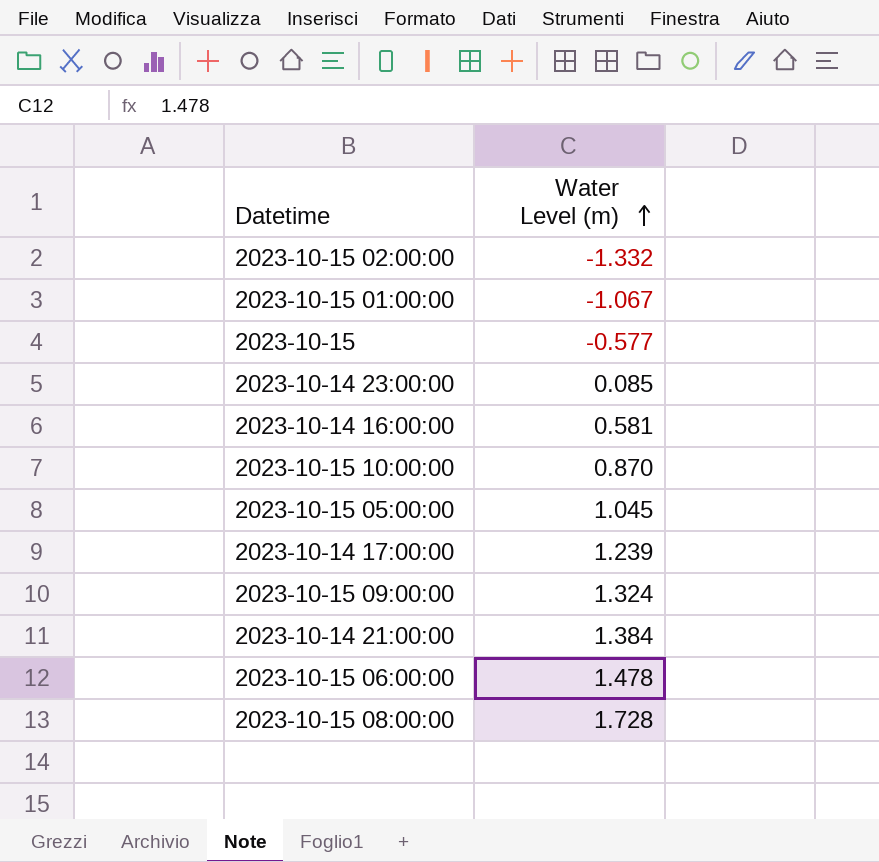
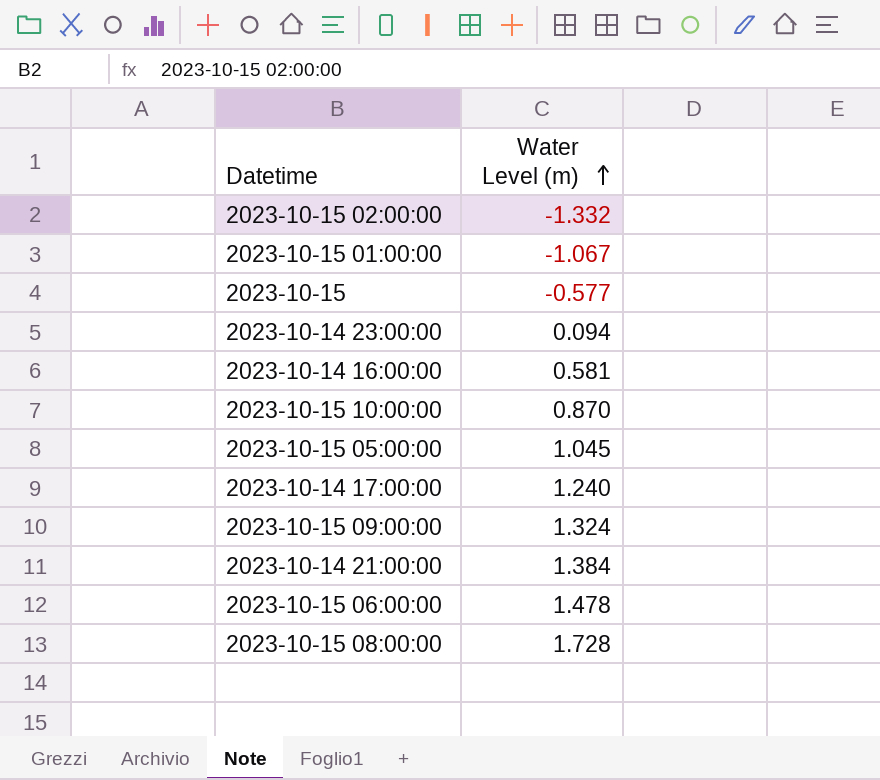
2023-10-14 23:00:00 | Water Level (m): 0.085 -> 0.094
2023-10-14 17:00:00 | Water Level (m): 1.239 -> 1.240

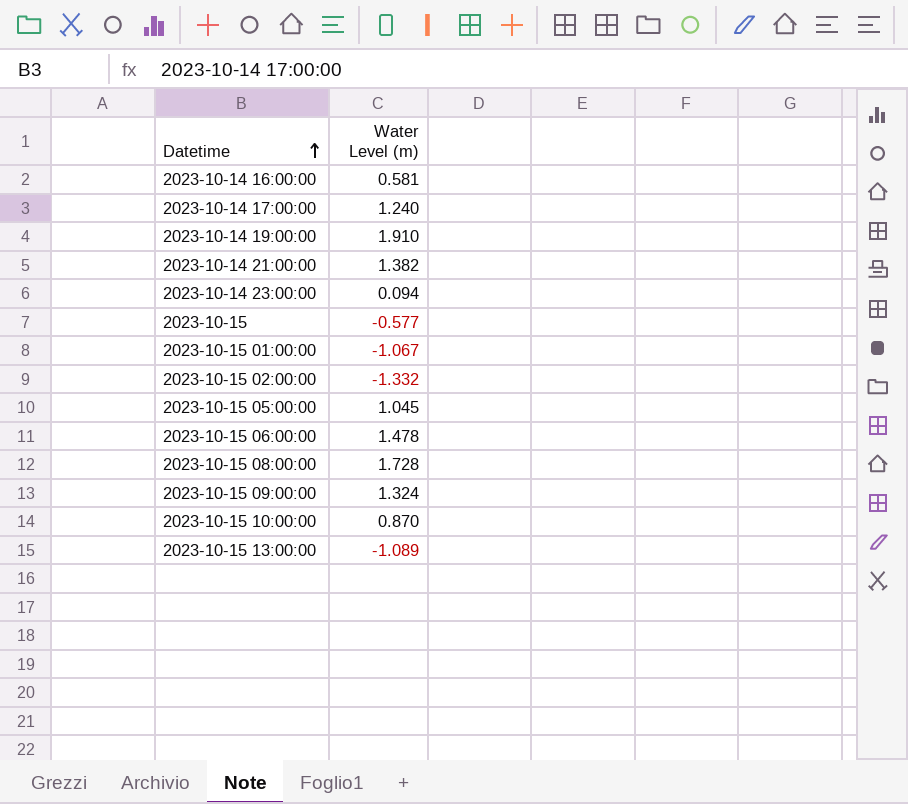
row order: Water Level (m) ascending -> Datetime ascending
row 2023-10-14 19:00:00: none -> 1.910
2023-10-14 21:00:00 | Water Level (m): 1.384 -> 1.382
row 2023-10-15 13:00:00: none -> -1.089

